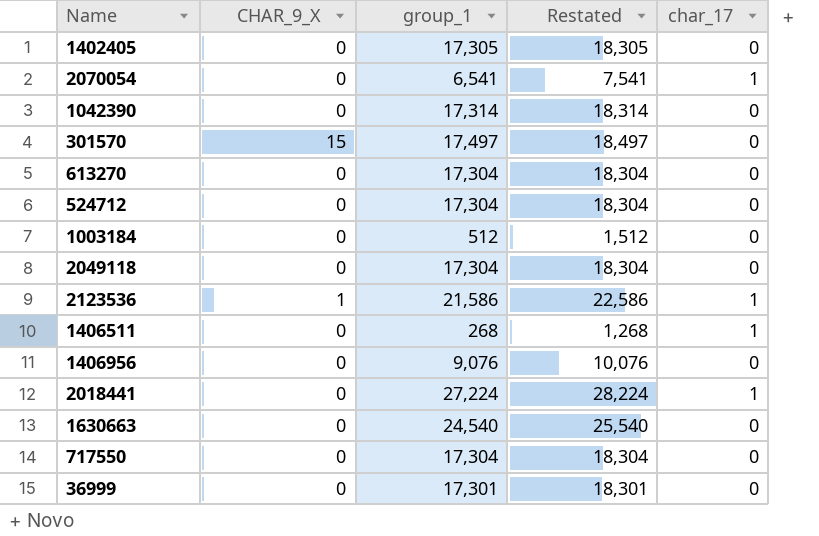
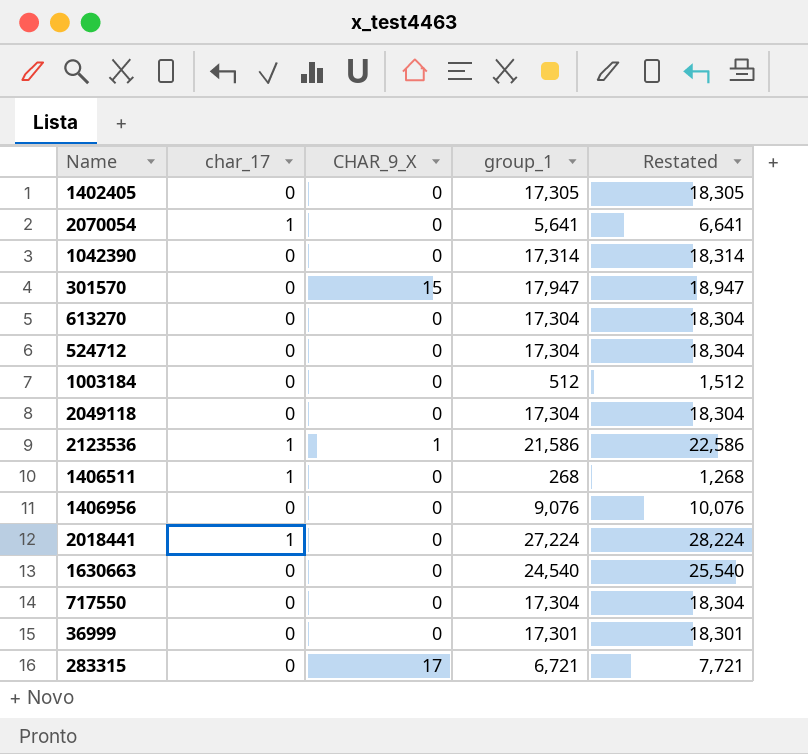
column char_17 | position: 5 -> 2
2070054 | group_1: 6,541 -> 5,641
2070054 | Restated: 7,541 -> 6,641
301570 | group_1: 17,497 -> 17,947
301570 | Restated: 18,497 -> 18,947
row 283315: none -> 0 | 17 | 6,721 | 7,721

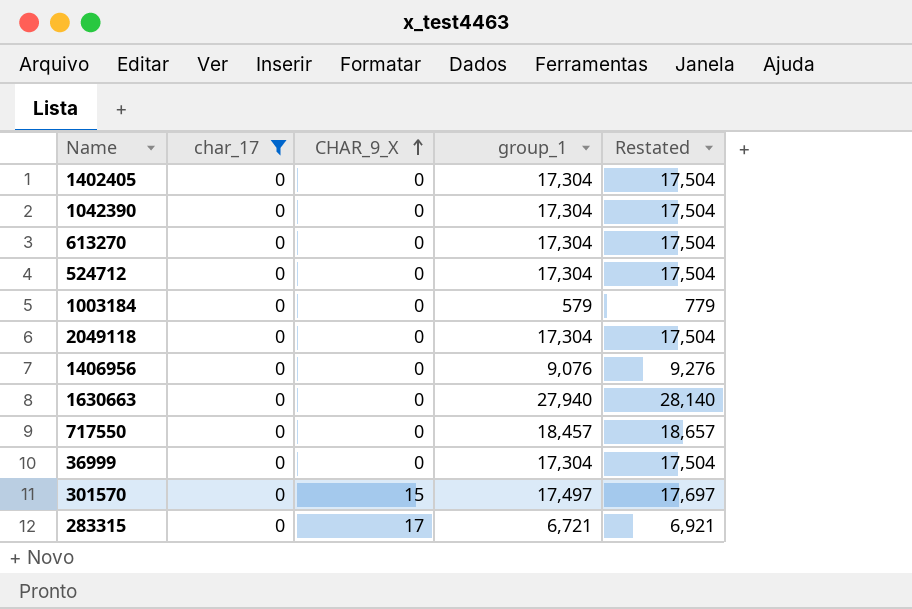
filter: none -> char_17 = 0
row order: none -> CHAR_9_X ascending
column Restated | formula: [group_1] + 1000 -> [group_1] + 200
1402405 | group_1: 17,305 -> 17,304
1042390 | group_1: 17,314 -> 17,304
1003184 | group_1: 512 -> 579
1630663 | group_1: 24,540 -> 27,940
717550 | group_1: 17,304 -> 18,457
36999 | group_1: 17,301 -> 17,304
301570 | group_1: 17,947 -> 17,497

